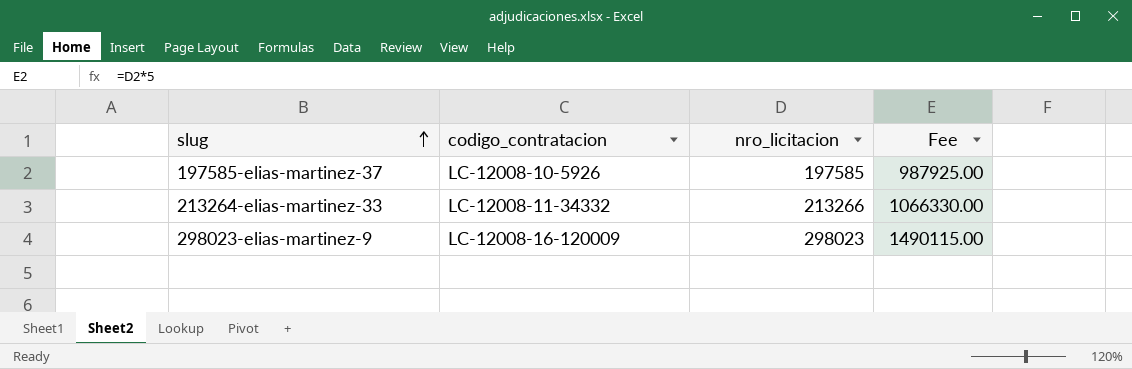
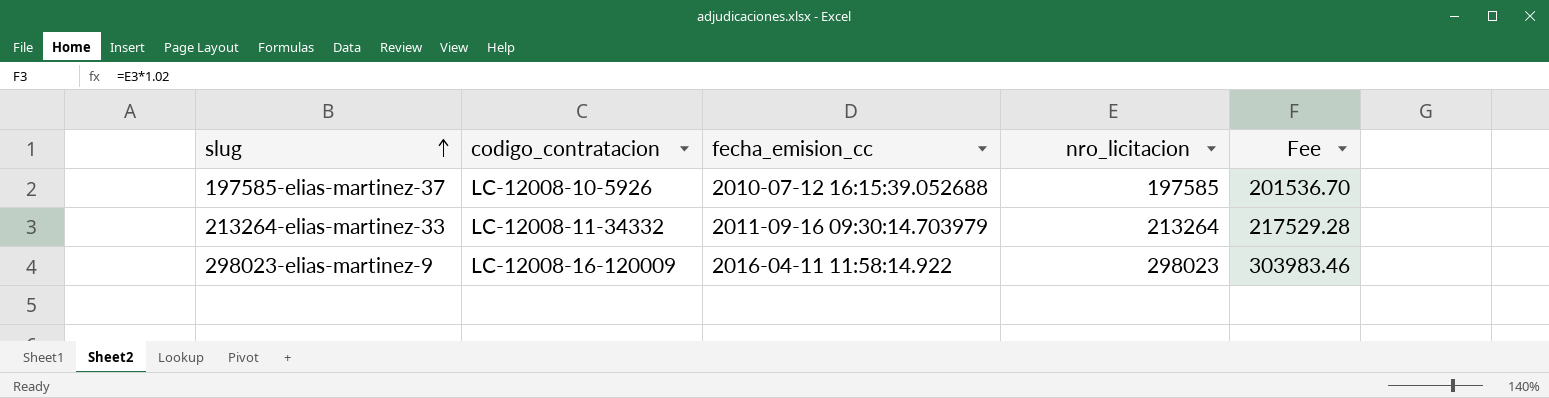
column fecha_emision_cc | position: none -> 3
column Fee | formula: [nro_licitacion] * 5 -> [nro_licitacion] * 1.02
213264-elias-martinez-33 | nro_licitacion: 213266 -> 213264

